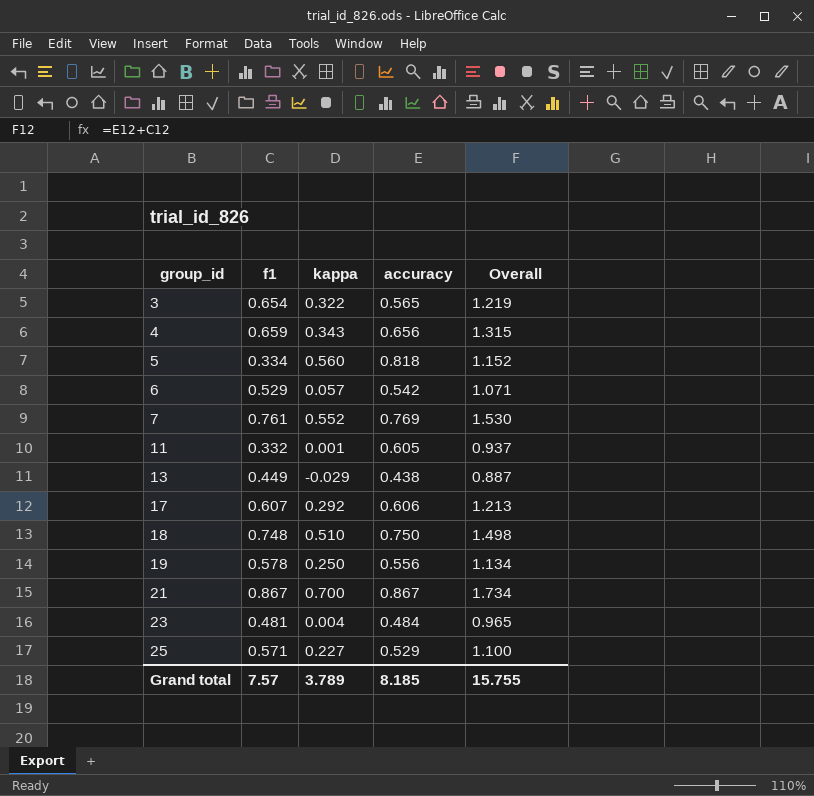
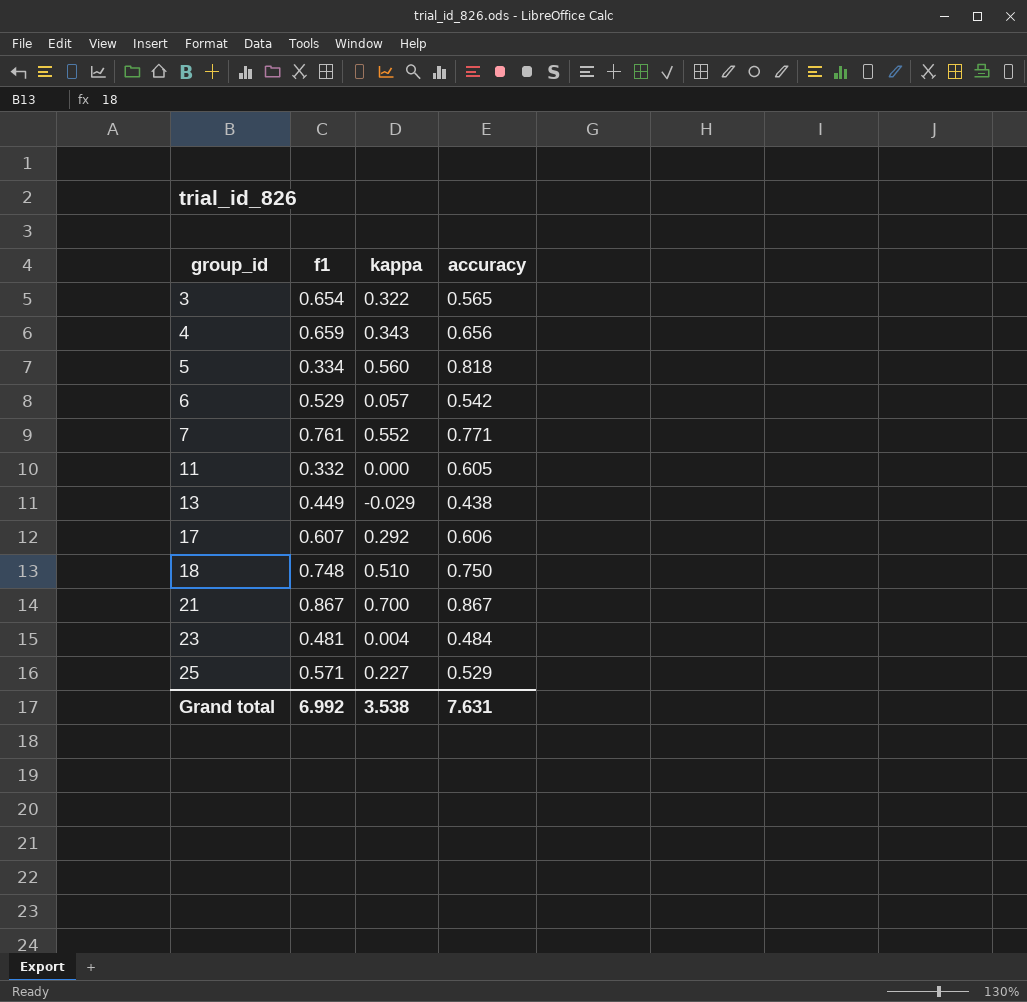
column Overall | formula: [f1] + [accuracy] -> none
row 19: 0.578 | 0.250 | 0.556 | 1.134 -> none
7 | accuracy: 0.769 -> 0.771
11 | kappa: 0.001 -> 0.000
Grand total | f1: 7.57 -> 6.992
Grand total | kappa: 3.789 -> 3.538
Grand total | accuracy: 8.185 -> 7.631

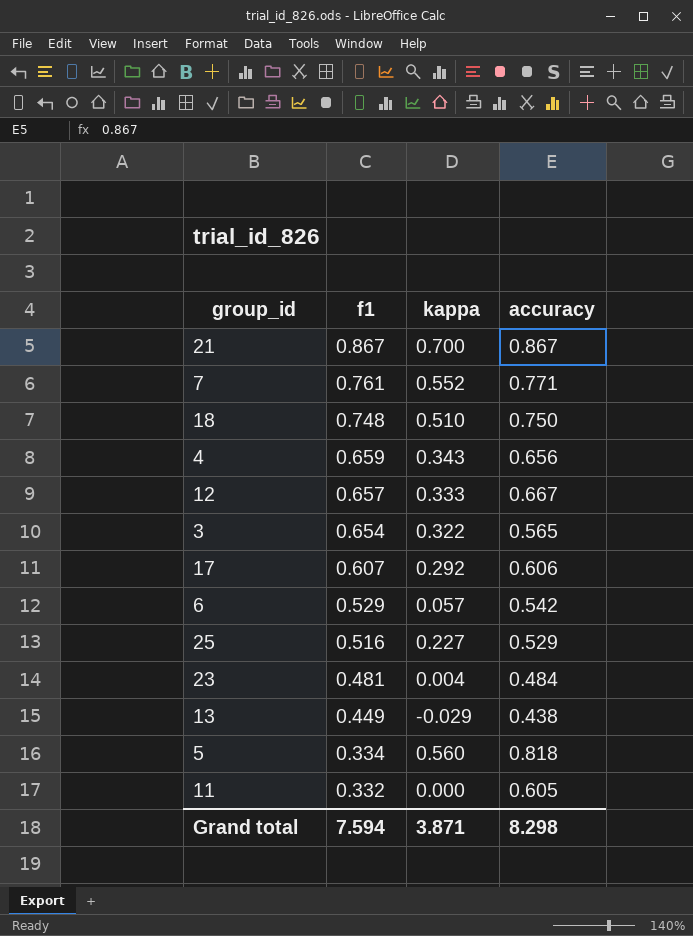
row order: group_id ascending -> f1 descending
row 12: none -> 0.657 | 0.333 | 0.667
25 | f1: 0.571 -> 0.516
Grand total | f1: 6.992 -> 7.594
Grand total | kappa: 3.538 -> 3.871
Grand total | accuracy: 7.631 -> 8.298

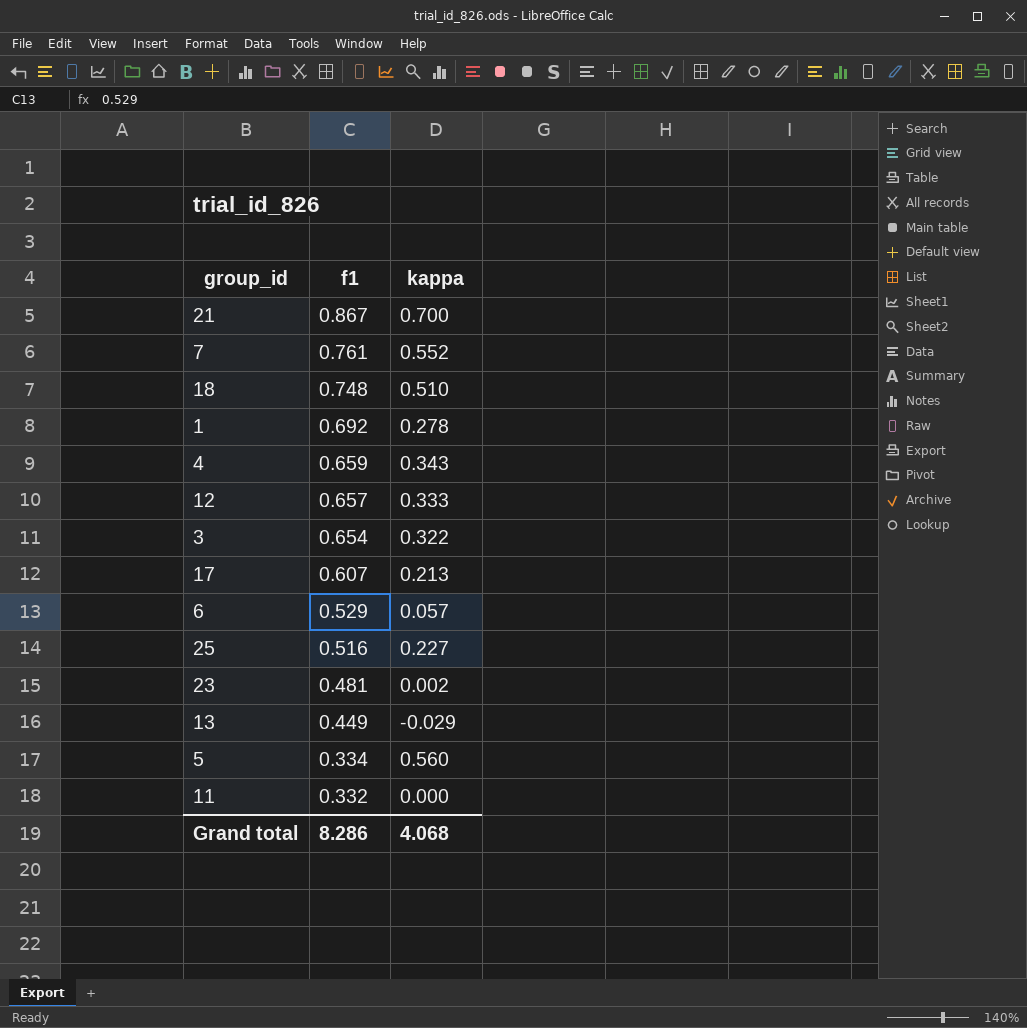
column accuracy | position: 4 -> none
row 1: none -> 0.692 | 0.278
17 | kappa: 0.292 -> 0.213
23 | kappa: 0.004 -> 0.002
Grand total | f1: 7.594 -> 8.286
Grand total | kappa: 3.871 -> 4.068

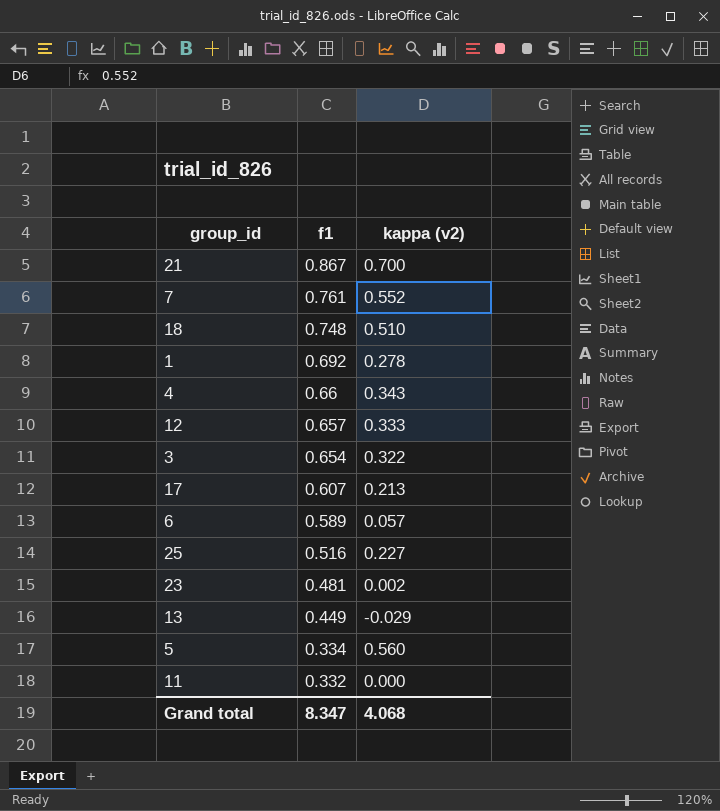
column name: kappa -> kappa (v2)
4 | f1: 0.659 -> 0.66
6 | f1: 0.529 -> 0.589
Grand total | f1: 8.286 -> 8.347

